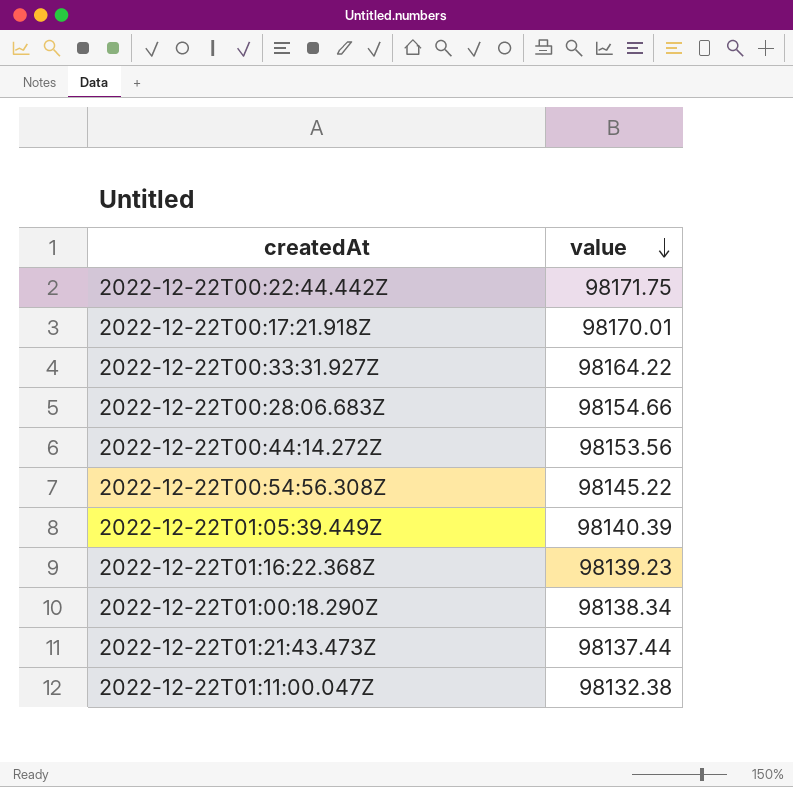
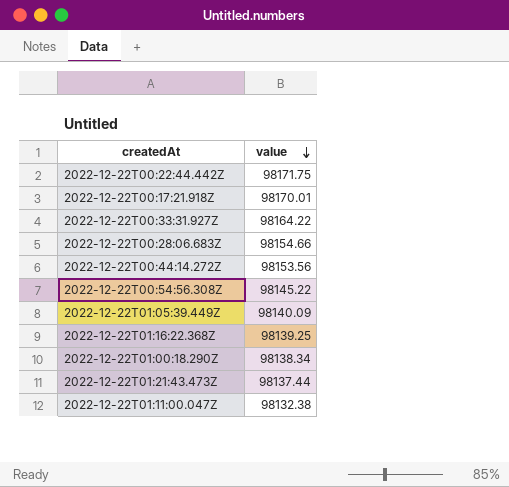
2022-12-22T01:05:39.449Z | value: 98140.39 -> 98140.09
2022-12-22T01:16:22.368Z | value: 98139.23 -> 98139.25

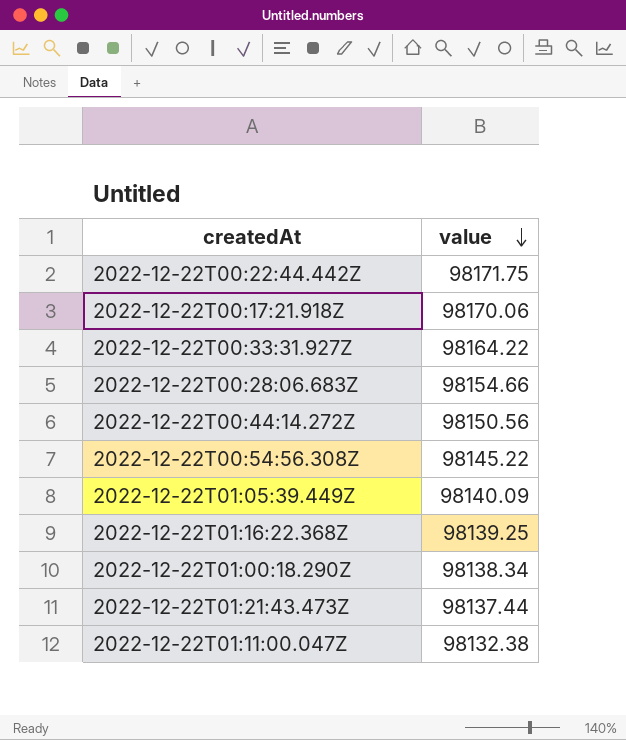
2022-12-22T00:17:21.918Z | value: 98170.01 -> 98170.06
2022-12-22T00:44:14.272Z | value: 98153.56 -> 98150.56

